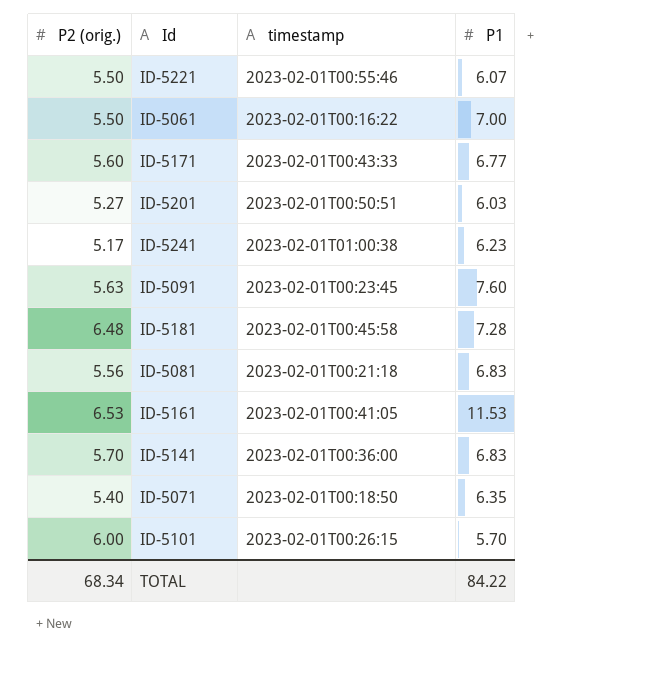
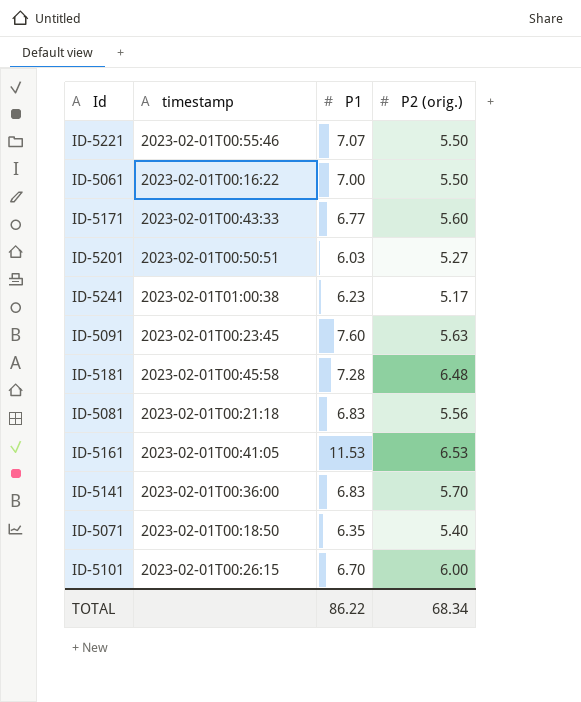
column P2 (orig.) | position: 1 -> 4
ID-5221 | P1: 6.07 -> 7.07
ID-5101 | P1: 5.70 -> 6.70
TOTAL | P1: 84.22 -> 86.22

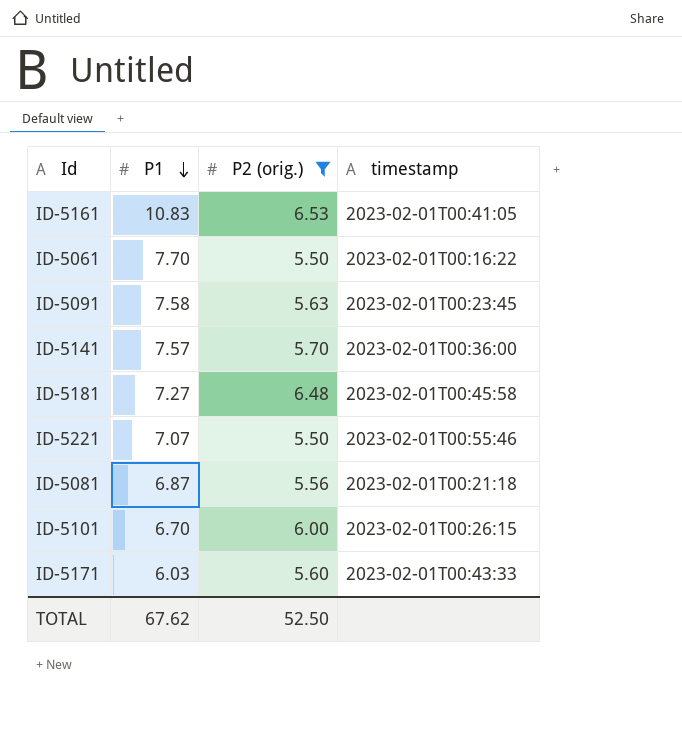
filter: none -> P2 (orig.) >= 5.50
row order: none -> P1 descending
column timestamp | position: 2 -> 4
ID-5161 | P1: 11.53 -> 10.83
ID-5061 | P1: 7.00 -> 7.70
ID-5091 | P1: 7.60 -> 7.58
ID-5141 | P1: 6.83 -> 7.57
ID-5181 | P1: 7.28 -> 7.27
ID-5081 | P1: 6.83 -> 6.87
ID-5171 | P1: 6.77 -> 6.03
TOTAL | P1: 86.22 -> 67.62
TOTAL | P2 (orig.): 68.34 -> 52.50

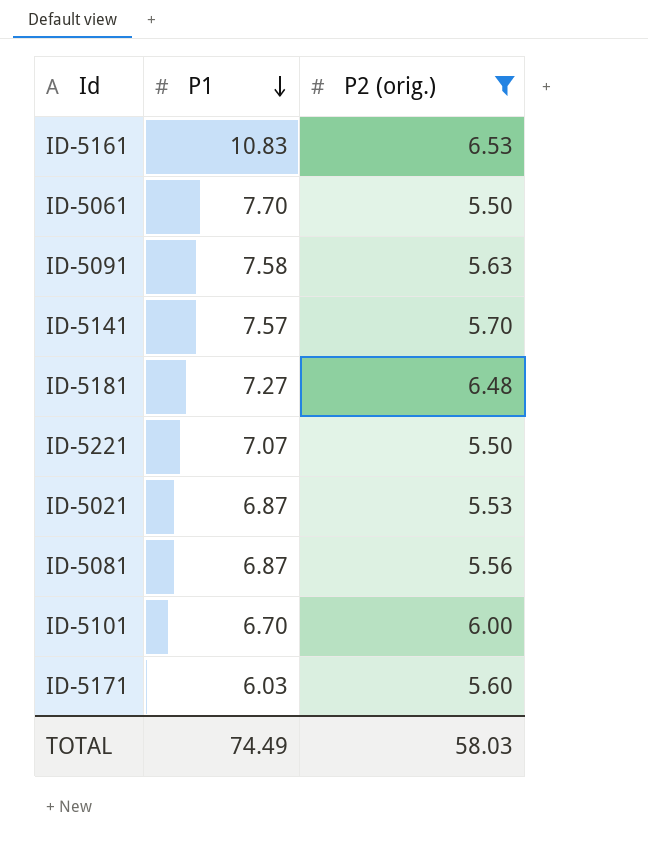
column timestamp | position: 4 -> none
row ID-5021: none -> 6.87 | 5.53
TOTAL | P1: 67.62 -> 74.49
TOTAL | P2 (orig.): 52.50 -> 58.03

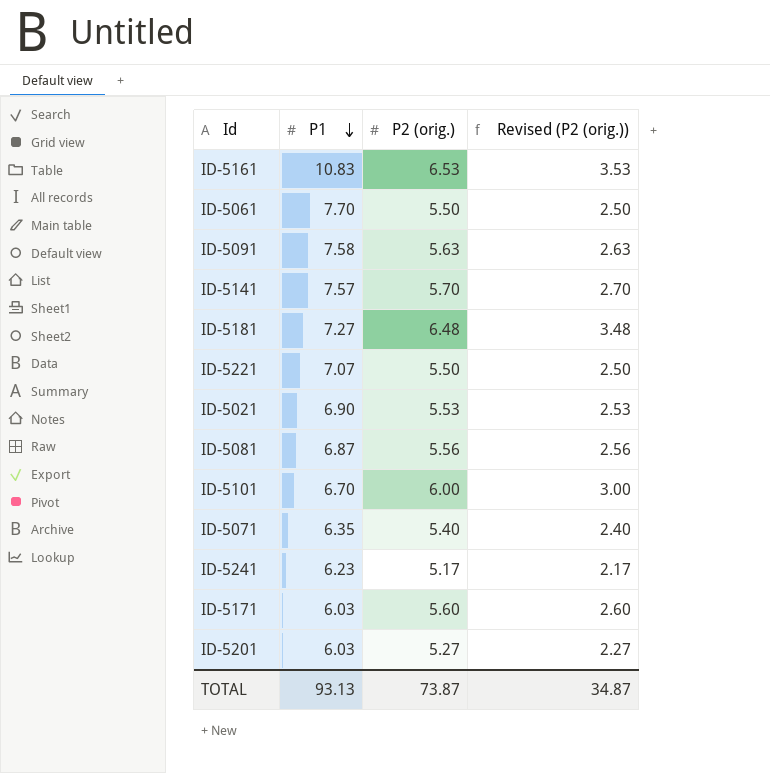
filter: P2 (orig.) >= 5.50 -> none
column Revised (P2 (orig.)) | formula: none -> [P2 (orig.)] - 3
ID-5021 | P1: 6.87 -> 6.90
TOTAL | P1: 74.49 -> 93.13
TOTAL | P2 (orig.): 58.03 -> 73.87

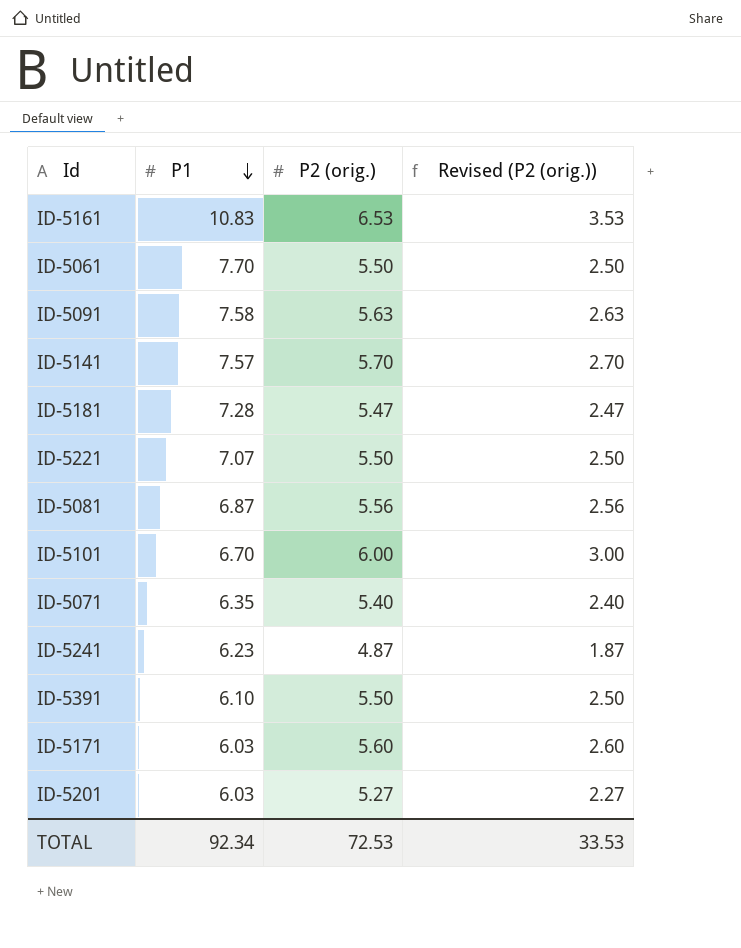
row ID-5021: 6.90 | 5.53 | 2.53 -> none
ID-5181 | P1: 7.27 -> 7.28
ID-5181 | P2 (orig.): 6.48 -> 5.47
ID-5181 | Revised (P2 (orig.)): 3.48 -> 2.47
ID-5241 | P2 (orig.): 5.17 -> 4.87
ID-5241 | Revised (P2 (orig.)): 2.17 -> 1.87
row ID-5391: none -> 6.10 | 5.50 | 2.50
TOTAL | P1: 93.13 -> 92.34
TOTAL | P2 (orig.): 73.87 -> 72.53
TOTAL | Revised (P2 (orig.)): 34.87 -> 33.53

